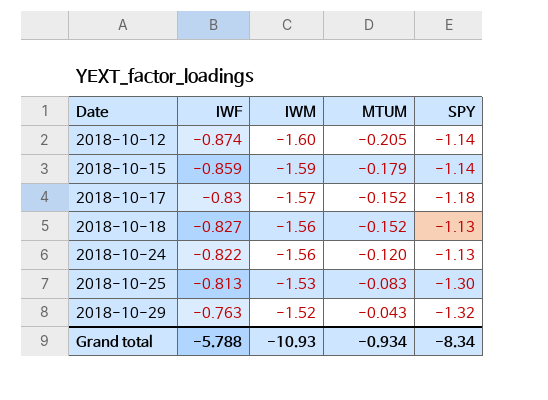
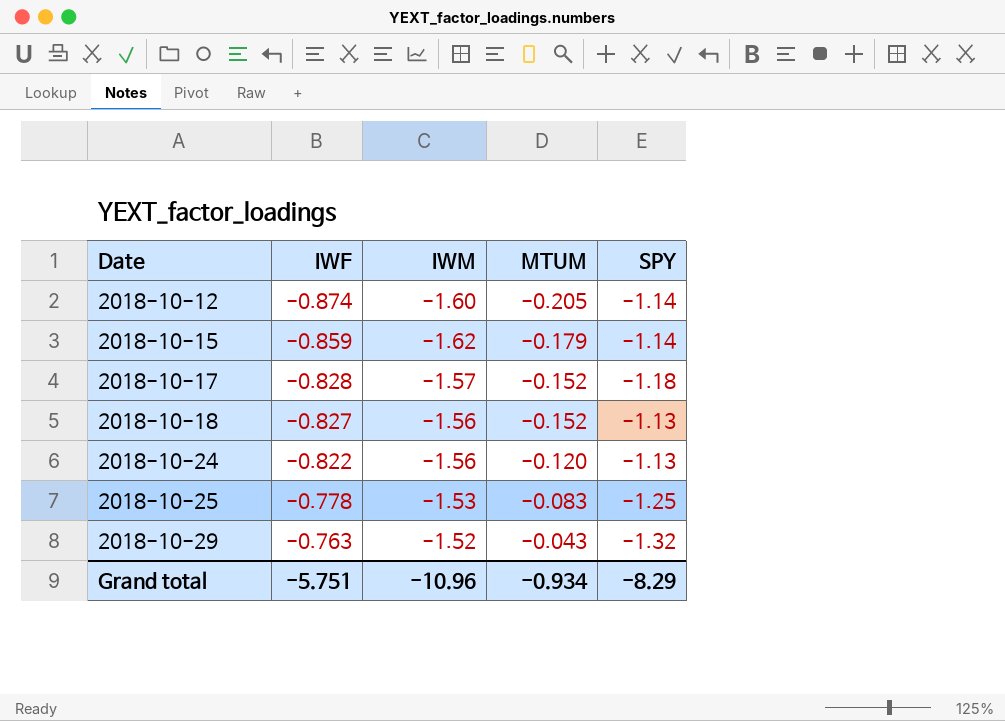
2018-10-15 | IWM: -1.59 -> -1.62
2018-10-17 | IWF: -0.83 -> -0.828
2018-10-25 | IWF: -0.813 -> -0.778
2018-10-25 | SPY: -1.30 -> -1.25
Grand total | IWF: -5.788 -> -5.751
Grand total | IWM: -10.93 -> -10.96
Grand total | SPY: -8.34 -> -8.29

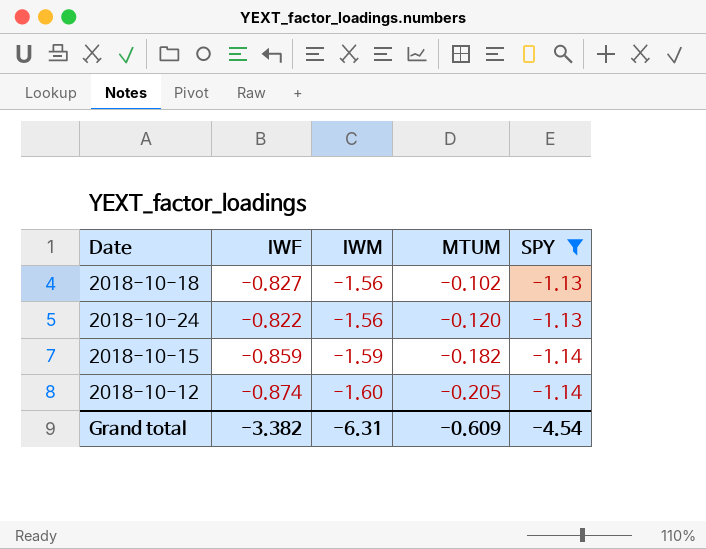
filter: none -> SPY >= -1.14
row order: Date ascending -> IWM descending
2018-10-18 | MTUM: -0.152 -> -0.102
2018-10-15 | IWM: -1.62 -> -1.59
2018-10-15 | MTUM: -0.179 -> -0.182
Grand total | IWF: -5.751 -> -3.382
Grand total | IWM: -10.96 -> -6.31
Grand total | MTUM: -0.934 -> -0.609
Grand total | SPY: -8.29 -> -4.54

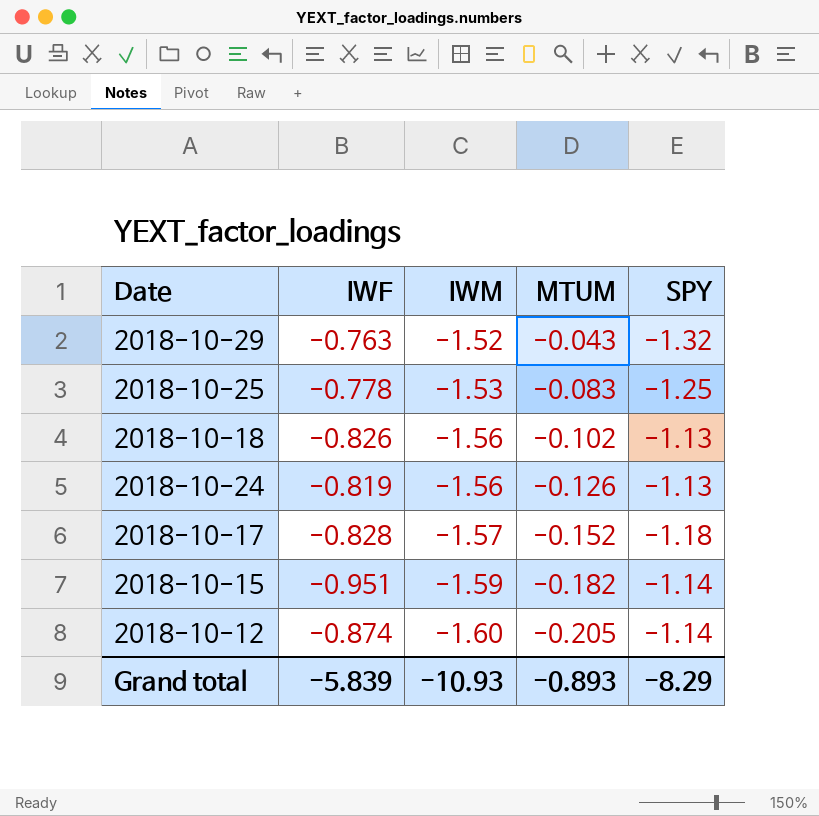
filter: SPY >= -1.14 -> none
2018-10-18 | IWF: -0.827 -> -0.826
2018-10-24 | IWF: -0.822 -> -0.819
2018-10-24 | MTUM: -0.120 -> -0.126
2018-10-15 | IWF: -0.859 -> -0.951
Grand total | IWF: -3.382 -> -5.839
Grand total | IWM: -6.31 -> -10.93
Grand total | MTUM: -0.609 -> -0.893
Grand total | SPY: -4.54 -> -8.29

